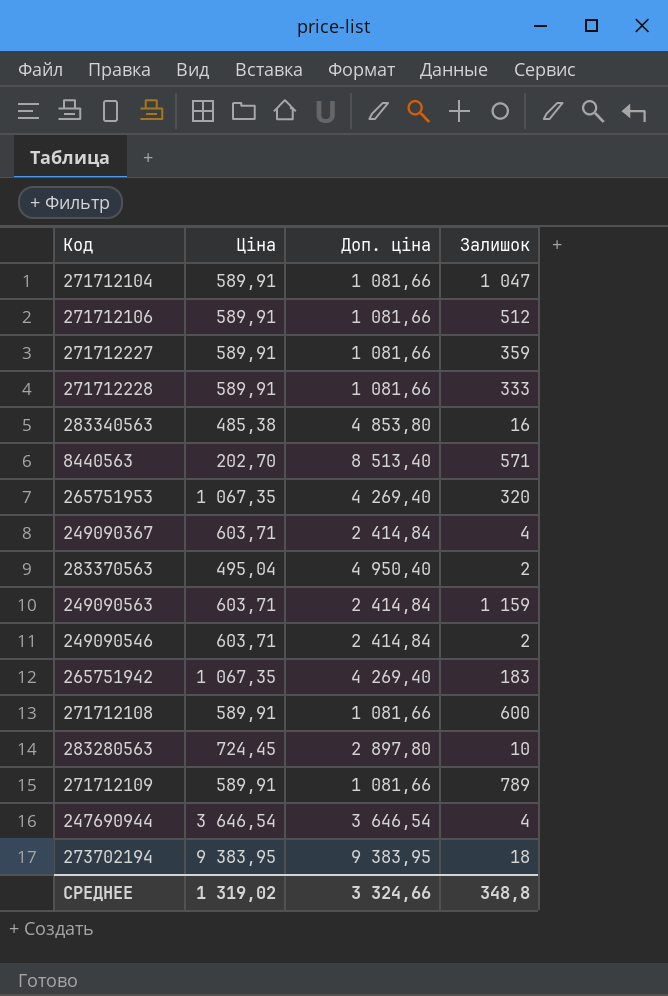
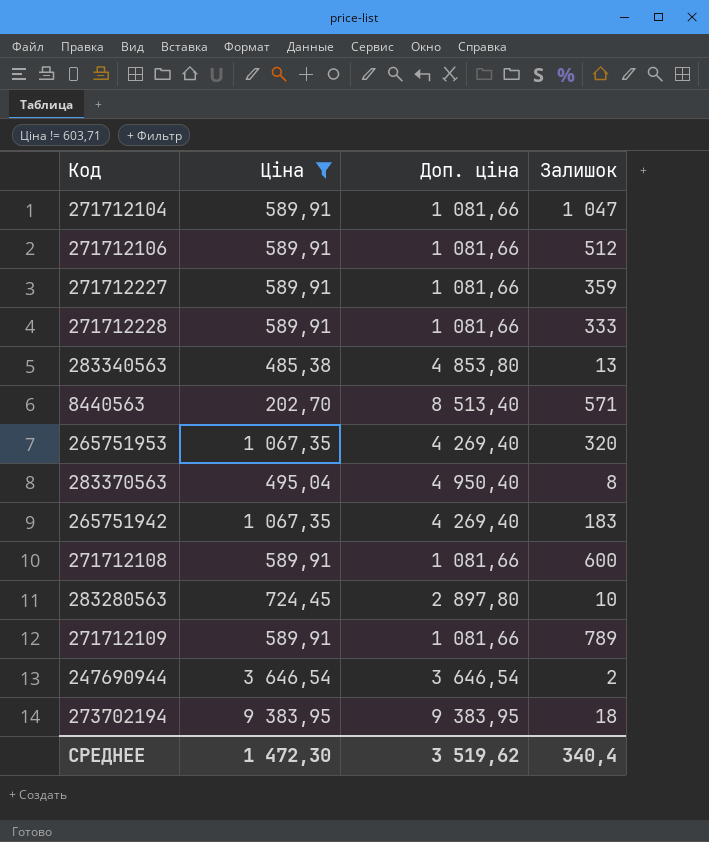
filter: none -> Ціна != 603,71
283340563 | Залишок: 16 -> 13
283370563 | Залишок: 2 -> 8
247690944 | Залишок: 4 -> 2
СРЕДНЕЕ | Ціна: 1 319,02 -> 1 472,30
СРЕДНЕЕ | Доп. ціна: 3 324,66 -> 3 519,62
СРЕДНЕЕ | Залишок: 348,8 -> 340,4

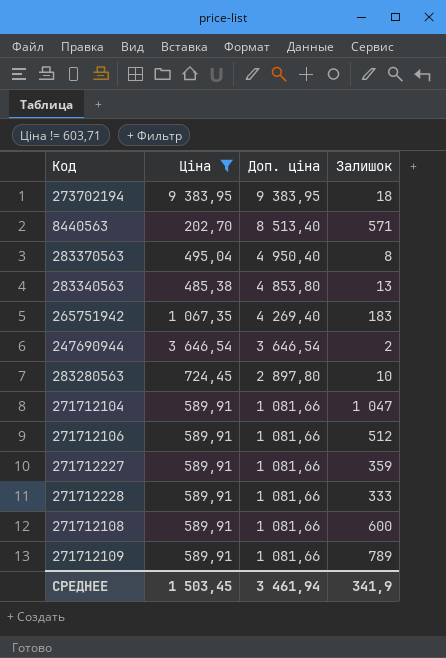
row order: none -> Доп. ціна descending
row 265751953: 1 067,35 | 4 269,40 | 320 -> none
СРЕДНЕЕ | Ціна: 1 472,30 -> 1 503,45
СРЕДНЕЕ | Доп. ціна: 3 519,62 -> 3 461,94
СРЕДНЕЕ | Залишок: 340,4 -> 341,9

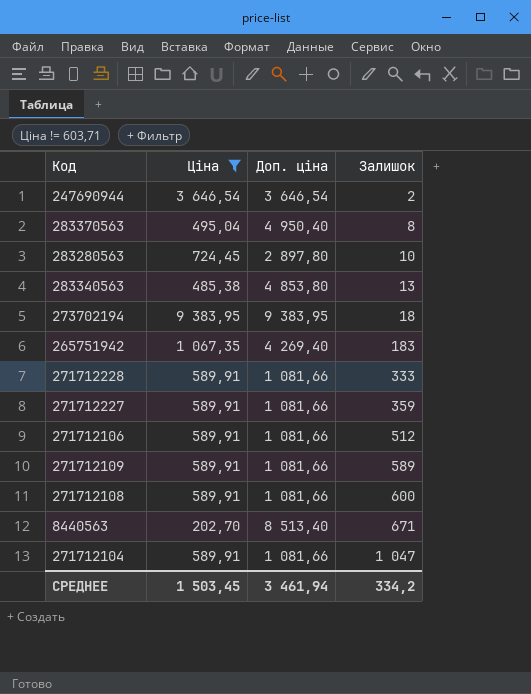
row order: Доп. ціна descending -> Залишок ascending
271712109 | Залишок: 789 -> 589
8440563 | Залишок: 571 -> 671
СРЕДНЕЕ | Залишок: 341,9 -> 334,2

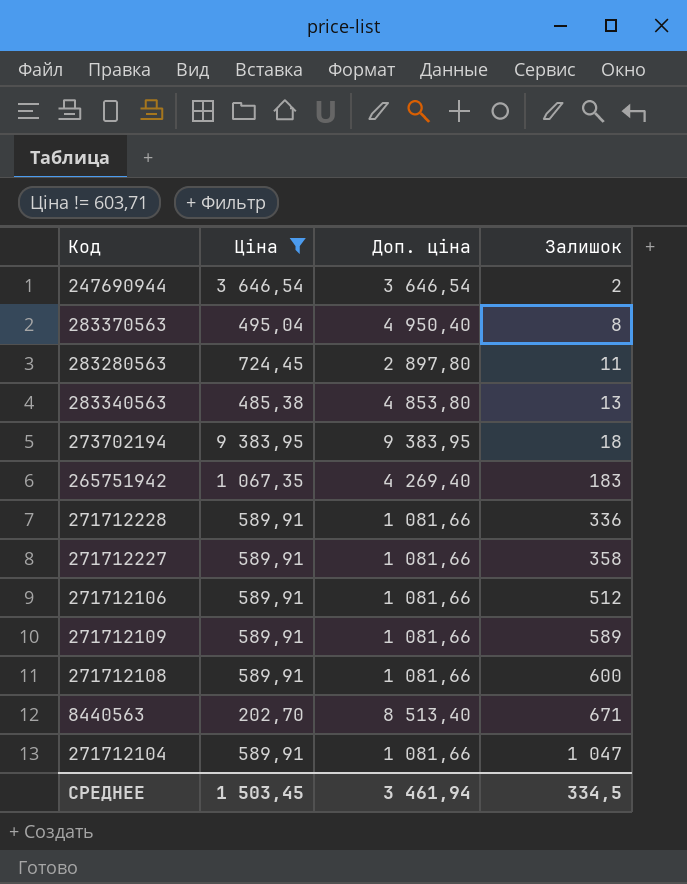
283280563 | Залишок: 10 -> 11
271712228 | Залишок: 333 -> 336
271712227 | Залишок: 359 -> 358
СРЕДНЕЕ | Залишок: 334,2 -> 334,5

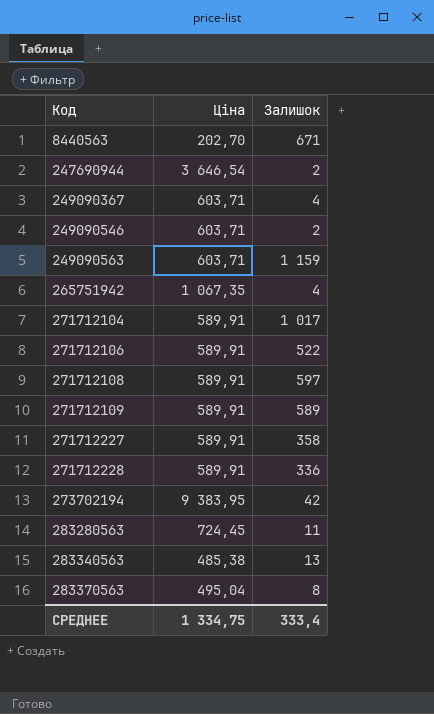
filter: Ціна != 603,71 -> none
row order: Залишок ascending -> Код ascending
column Доп. ціна | position: 3 -> none
265751942 | Залишок: 183 -> 4
271712104 | Залишок: 1 047 -> 1 017
271712106 | Залишок: 512 -> 522
271712108 | Залишок: 600 -> 597
273702194 | Залишок: 18 -> 42
СРЕДНЕЕ | Ціна: 1 503,45 -> 1 334,75
СРЕДНЕЕ | Залишок: 334,5 -> 333,4

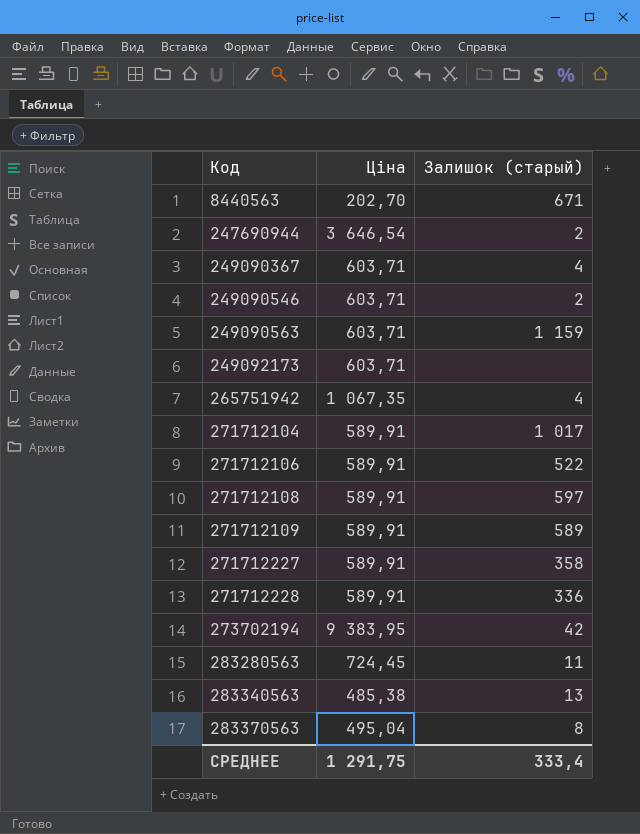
column name: Залишок -> Залишок (старый)
row 249092173: none -> 603,71 | none
СРЕДНЕЕ | Ціна: 1 334,75 -> 1 291,75

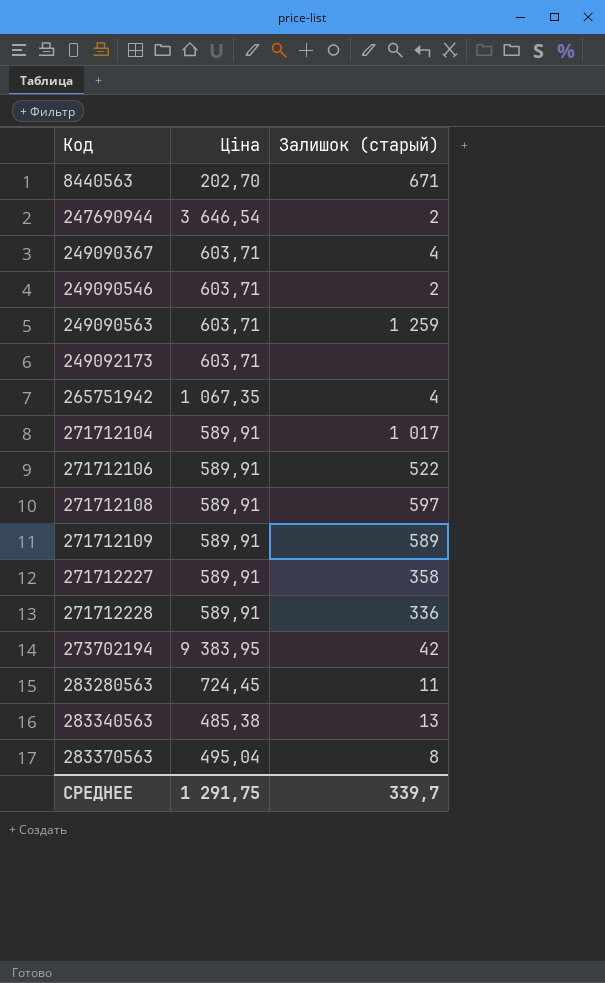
249090563 | Залишок (старый): 1 159 -> 1 259
СРЕДНЕЕ | Залишок (старый): 333,4 -> 339,7

